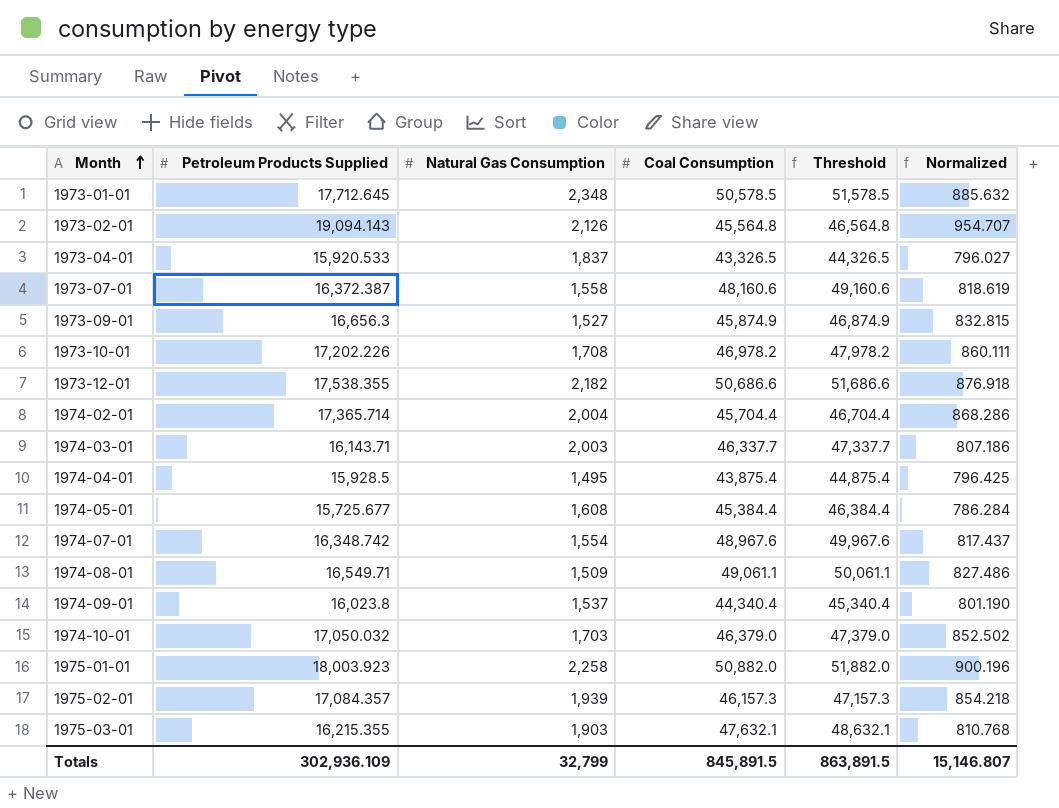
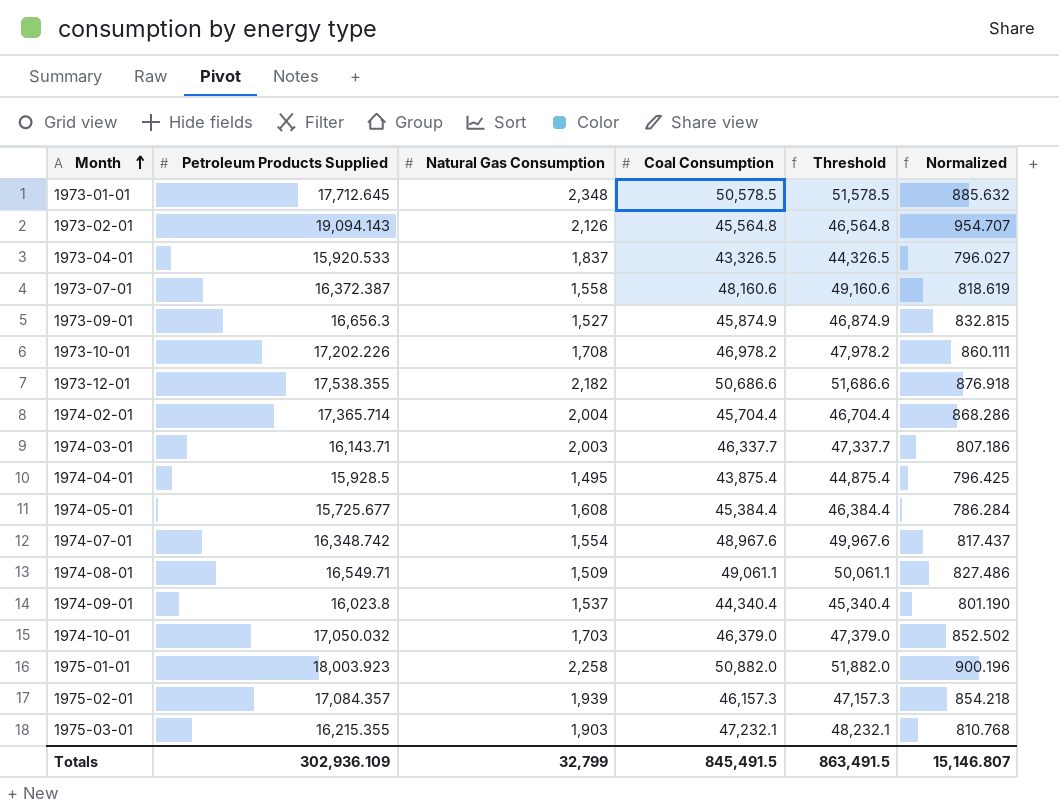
1975-03-01 | Coal Consumption: 47,632.1 -> 47,232.1
1975-03-01 | Threshold: 48,632.1 -> 48,232.1
Totals | Coal Consumption: 845,891.5 -> 845,491.5
Totals | Threshold: 863,891.5 -> 863,491.5

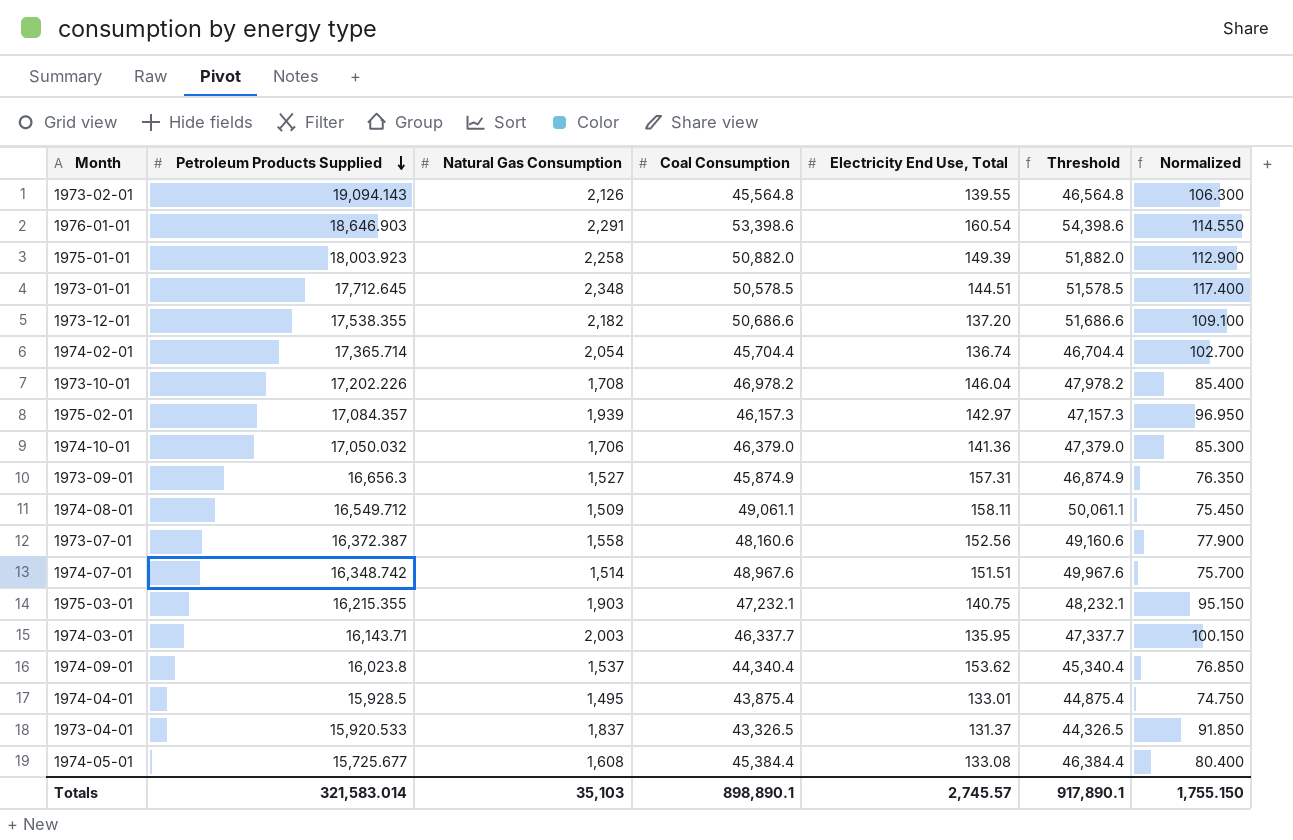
row order: Month ascending -> Petroleum Products Supplied descending
column Electricity End Use, Total | position: none -> 5
column Normalized | formula: [Petroleum Products Supplied] * 0.05 -> [Natural Gas Consumption] * 0.05
row 1976-01-01: none -> 18,646.903 | 2,291 | 53,398.6 | 160.54 | 54,398.6 | 114.550
1974-02-01 | Natural Gas Consumption: 2,004 -> 2,054
1974-10-01 | Natural Gas Consumption: 1,703 -> 1,706
1974-08-01 | Petroleum Products Supplied: 16,549.71 -> 16,549.712
1974-07-01 | Natural Gas Consumption: 1,554 -> 1,514
Totals | Petroleum Products Supplied: 302,936.109 -> 321,583.014
Totals | Natural Gas Consumption: 32,799 -> 35,103
Totals | Coal Consumption: 845,491.5 -> 898,890.1
Totals | Threshold: 863,491.5 -> 917,890.1
Totals | Normalized: 15,146.807 -> 1,755.150

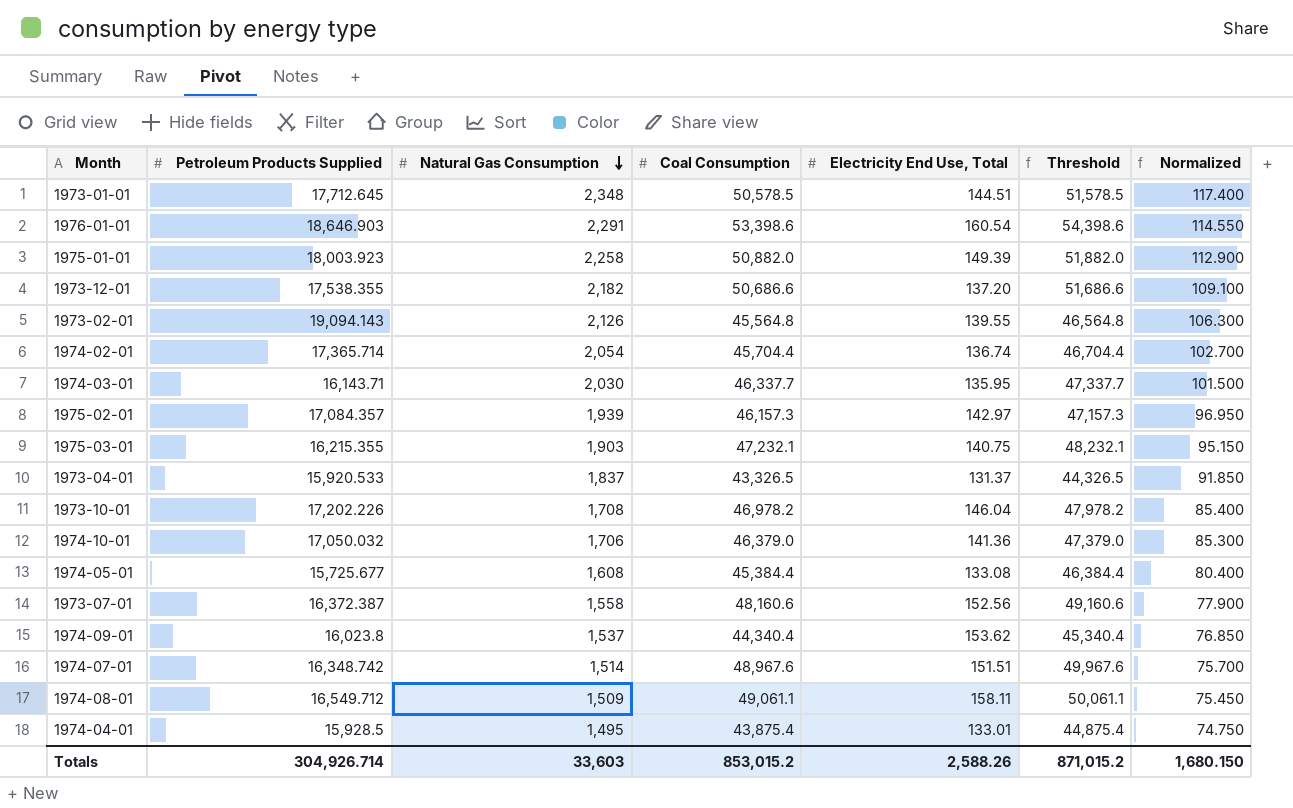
row order: Petroleum Products Supplied descending -> Natural Gas Consumption descending
row 1973-09-01: 16,656.3 | 1,527 | 45,874.9 | 157.31 | 46,874.9 | 76.350 -> none
1974-03-01 | Natural Gas Consumption: 2,003 -> 2,030
1974-03-01 | Normalized: 100.150 -> 101.500
Totals | Petroleum Products Supplied: 321,583.014 -> 304,926.714
Totals | Natural Gas Consumption: 35,103 -> 33,603
Totals | Coal Consumption: 898,890.1 -> 853,015.2
Totals | Electricity End Use, Total: 2,745.57 -> 2,588.26
Totals | Threshold: 917,890.1 -> 871,015.2
Totals | Normalized: 1,755.150 -> 1,680.150

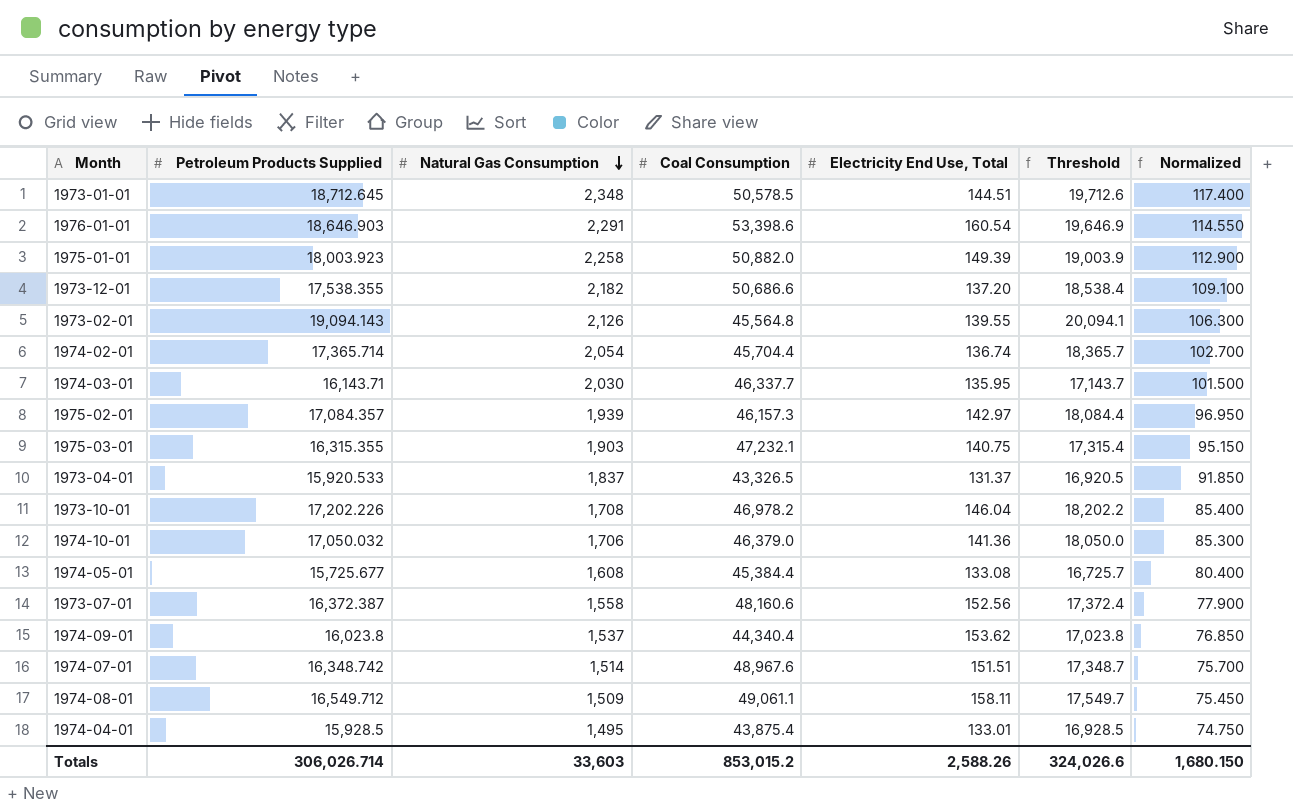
column Threshold | formula: [Coal Consumption] + 1000 -> [Petroleum Products Supplied] + 1000
1973-01-01 | Petroleum Products Supplied: 17,712.645 -> 18,712.645
1975-03-01 | Petroleum Products Supplied: 16,215.355 -> 16,315.355
Totals | Petroleum Products Supplied: 304,926.714 -> 306,026.714
Totals | Threshold: 871,015.2 -> 324,026.6

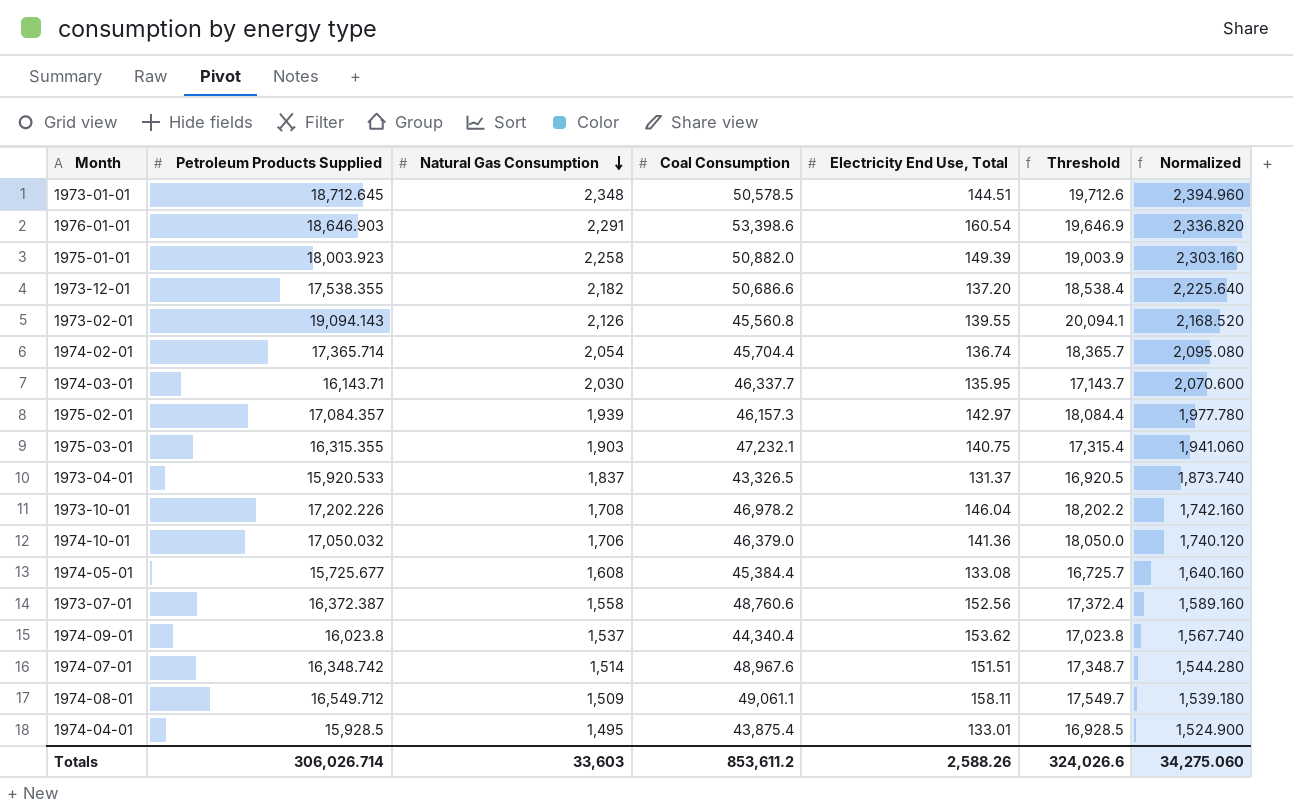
column Normalized | formula: [Natural Gas Consumption] * 0.05 -> [Natural Gas Consumption] * 1.02
1973-02-01 | Coal Consumption: 45,564.8 -> 45,560.8
1973-07-01 | Coal Consumption: 48,160.6 -> 48,760.6
Totals | Coal Consumption: 853,015.2 -> 853,611.2
Totals | Normalized: 1,680.150 -> 34,275.060

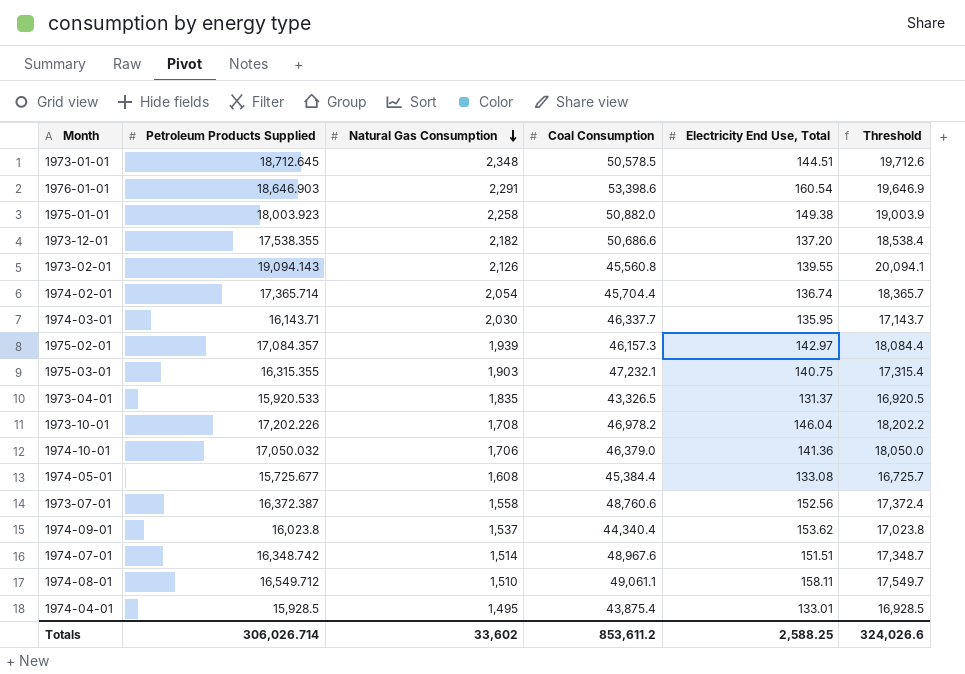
column Normalized | formula: [Natural Gas Consumption] * 1.02 -> none
1975-01-01 | Electricity End Use, Total: 149.39 -> 149.38
1973-04-01 | Natural Gas Consumption: 1,837 -> 1,835
1974-08-01 | Natural Gas Consumption: 1,509 -> 1,510
Totals | Natural Gas Consumption: 33,603 -> 33,602
Totals | Electricity End Use, Total: 2,588.26 -> 2,588.25

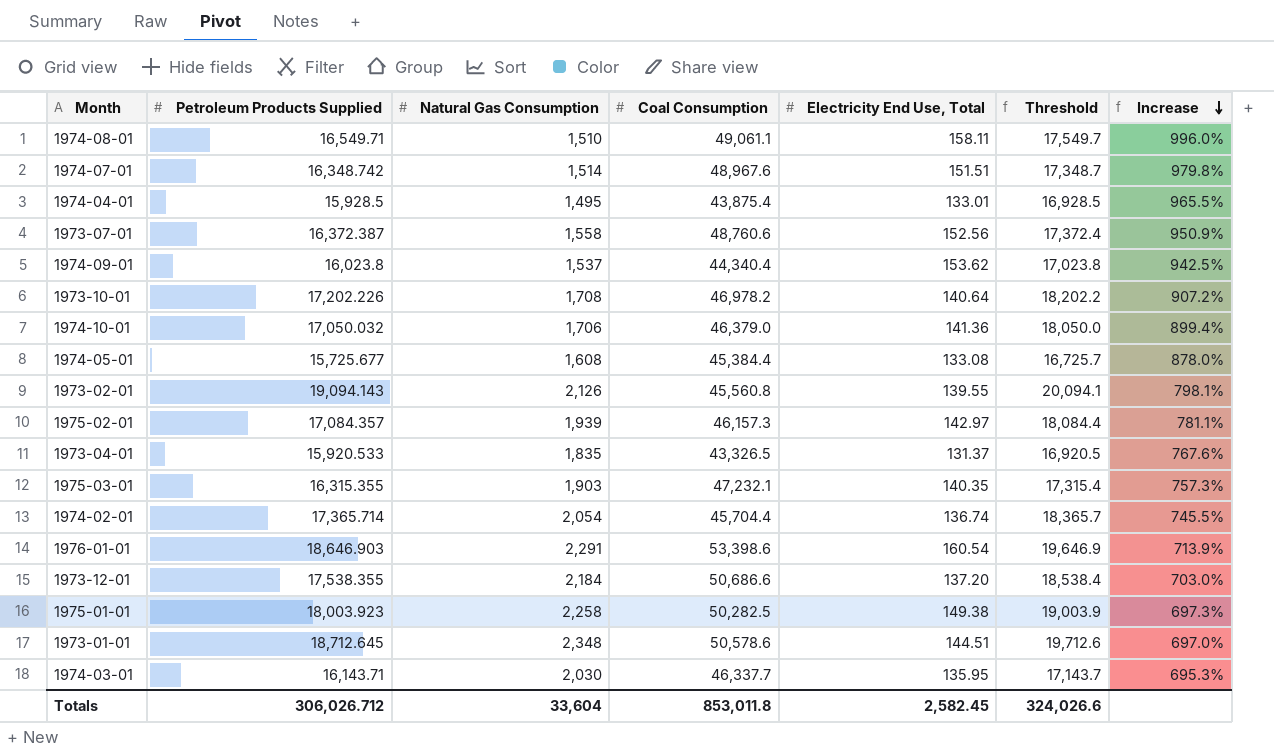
row order: Natural Gas Consumption descending -> Increase descending
column Increase | formula: none -> ([Petroleum Products Supplied] - [Natural Gas Consumption]) / [Natural Gas Consumption]
1974-08-01 | Petroleum Products Supplied: 16,549.712 -> 16,549.71
1973-10-01 | Electricity End Use, Total: 146.04 -> 140.64
1975-03-01 | Electricity End Use, Total: 140.75 -> 140.35
1973-12-01 | Natural Gas Consumption: 2,182 -> 2,184
1975-01-01 | Coal Consumption: 50,882.0 -> 50,282.5
1973-01-01 | Coal Consumption: 50,578.5 -> 50,578.6
Totals | Petroleum Products Supplied: 306,026.714 -> 306,026.712
Totals | Natural Gas Consumption: 33,602 -> 33,604
Totals | Coal Consumption: 853,611.2 -> 853,011.8
Totals | Electricity End Use, Total: 2,588.25 -> 2,582.45

